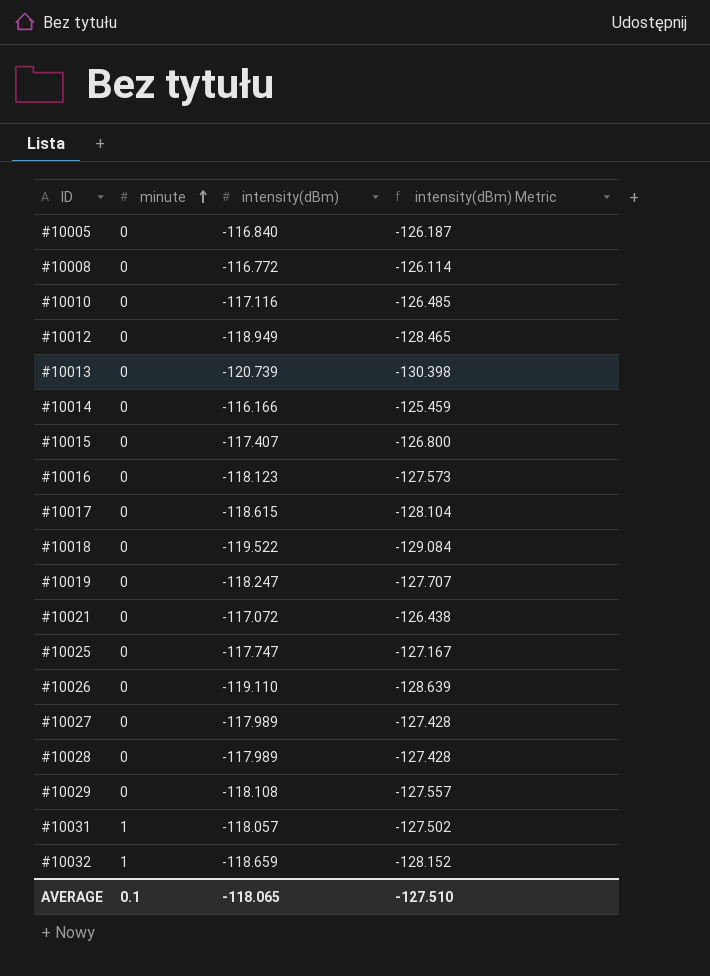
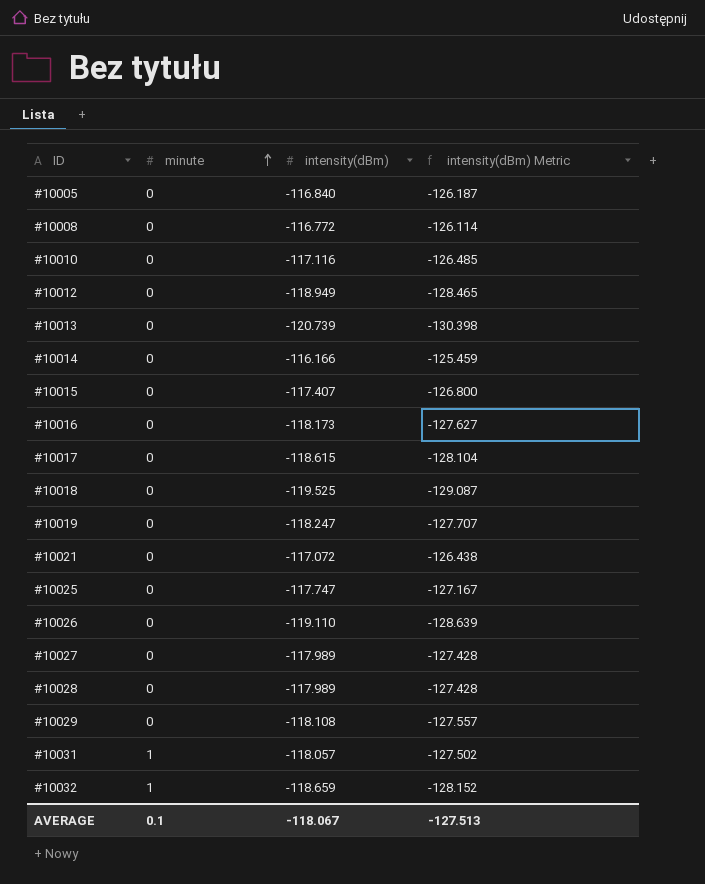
#10016 | intensity(dBm): -118.123 -> -118.173
#10016 | intensity(dBm) Metric: -127.573 -> -127.627
#10018 | intensity(dBm): -119.522 -> -119.525
#10018 | intensity(dBm) Metric: -129.084 -> -129.087
AVERAGE | intensity(dBm): -118.065 -> -118.067
AVERAGE | intensity(dBm) Metric: -127.510 -> -127.513

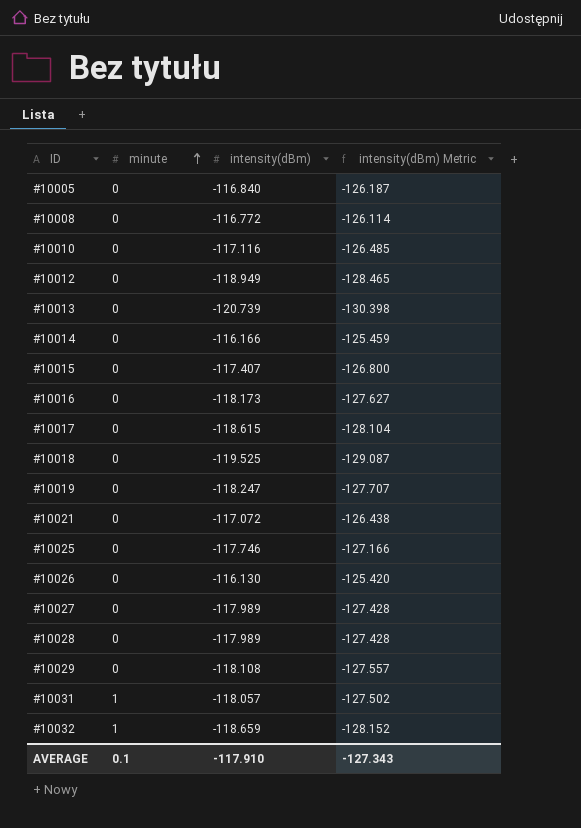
#10025 | intensity(dBm): -117.747 -> -117.746
#10025 | intensity(dBm) Metric: -127.167 -> -127.166
#10026 | intensity(dBm): -119.110 -> -116.130
#10026 | intensity(dBm) Metric: -128.639 -> -125.420
AVERAGE | intensity(dBm): -118.067 -> -117.910
AVERAGE | intensity(dBm) Metric: -127.513 -> -127.343

